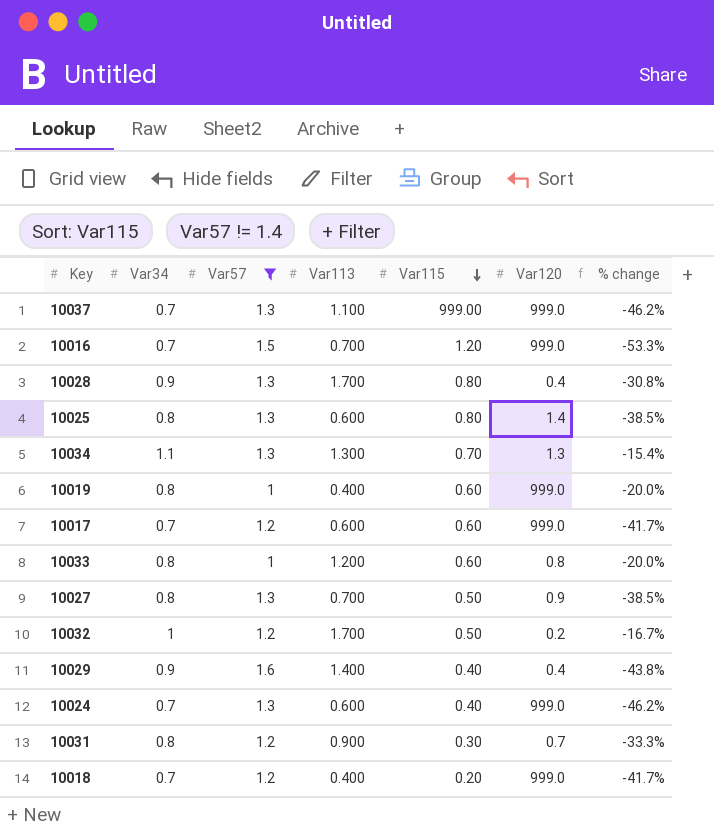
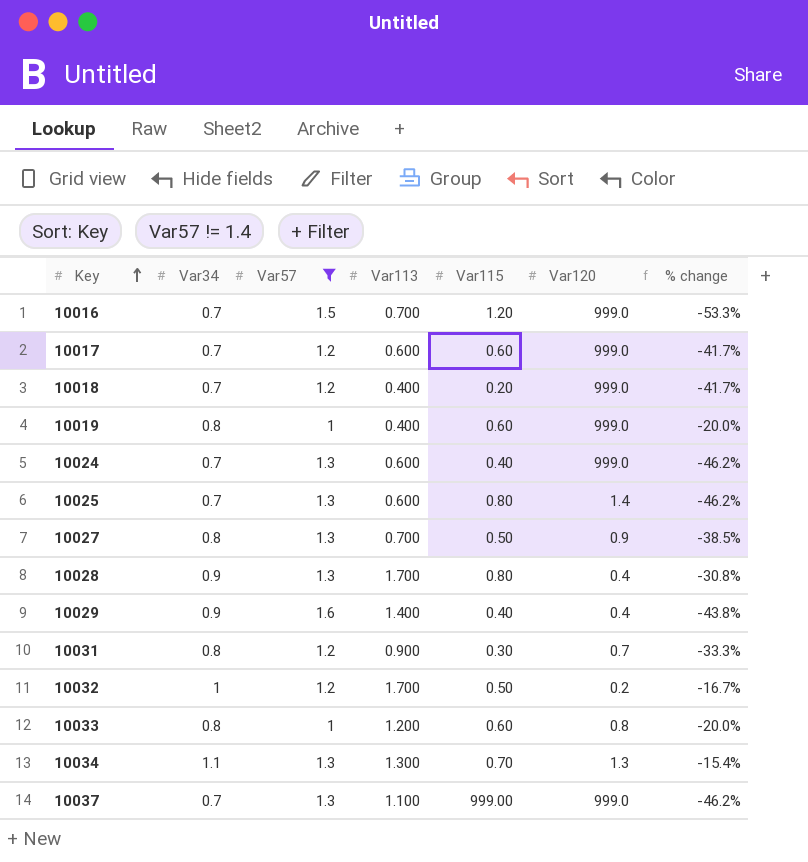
row order: Var115 descending -> Key ascending
10025 | Var34: 0.8 -> 0.7
10025 | % change: -38.5% -> -46.2%

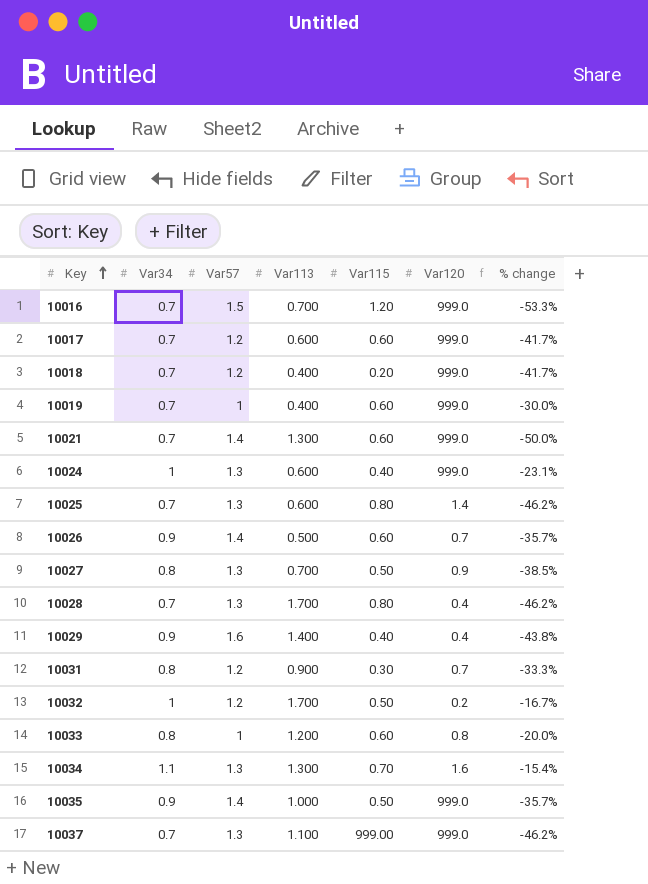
filter: Var57 != 1.4 -> none
10019 | Var34: 0.8 -> 0.7
10019 | % change: -20.0% -> -30.0%
10024 | Var34: 0.7 -> 1
10024 | % change: -46.2% -> -23.1%
10028 | Var34: 0.9 -> 0.7
10028 | % change: -30.8% -> -46.2%
10034 | Var120: 1.3 -> 1.6

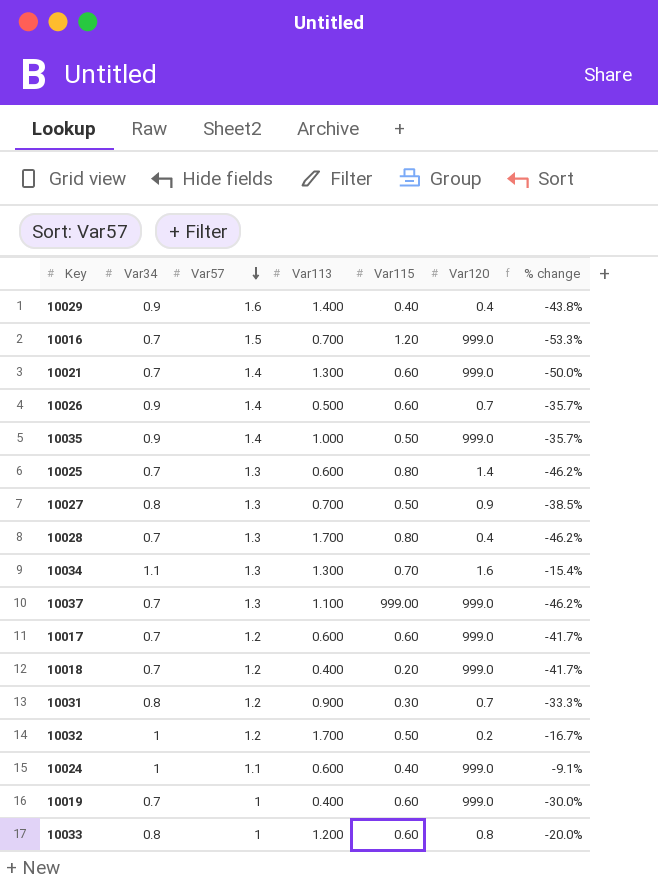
row order: Key ascending -> Var57 descending
10024 | Var57: 1.3 -> 1.1
10024 | % change: -23.1% -> -9.1%

